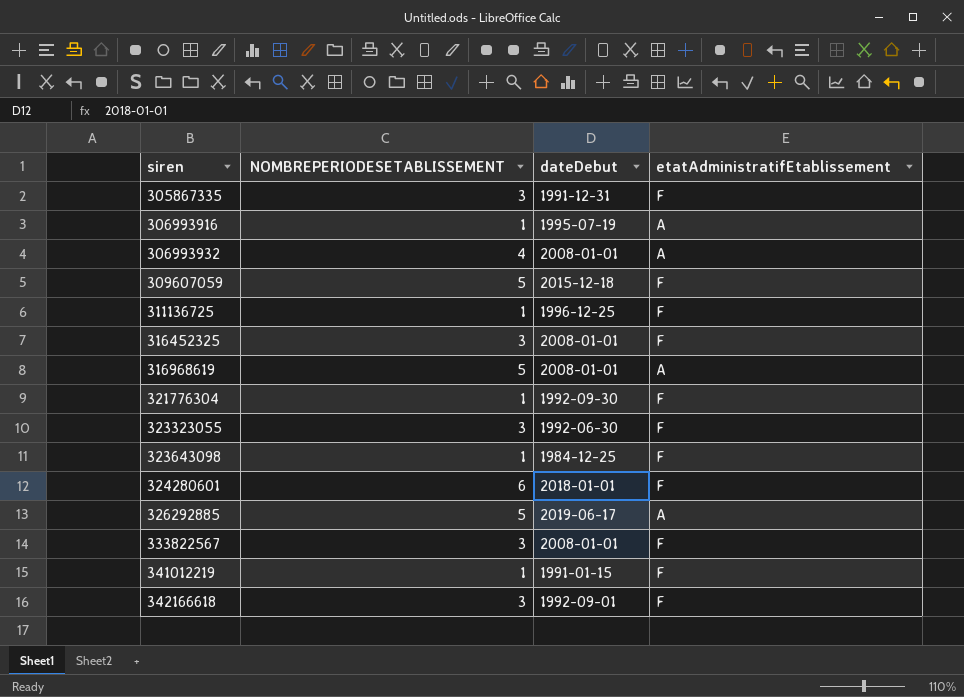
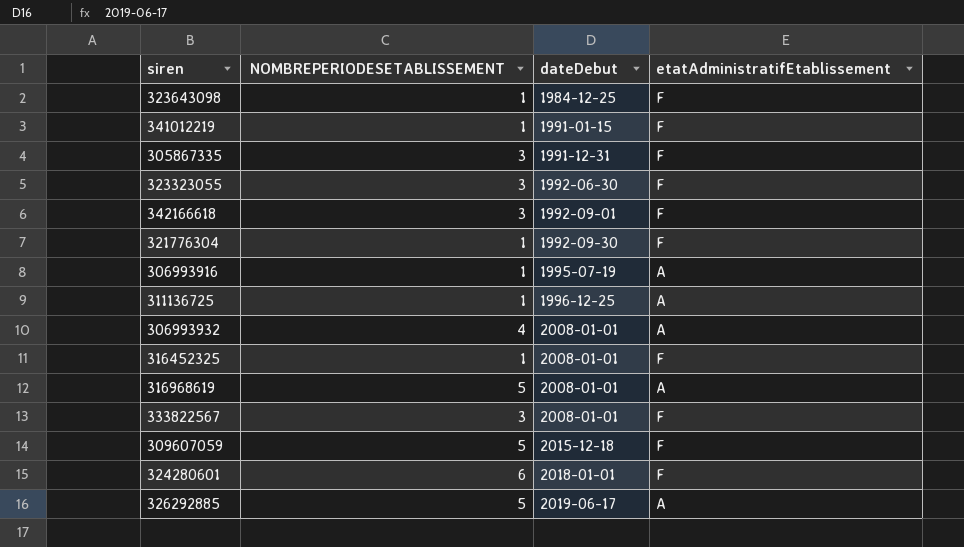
row order: siren ascending -> dateDebut ascending
311136725 | etatAdministratifEtablissement: F -> A
316452325 | NOMBREPERIODESETABLISSEMENT: 3 -> 1

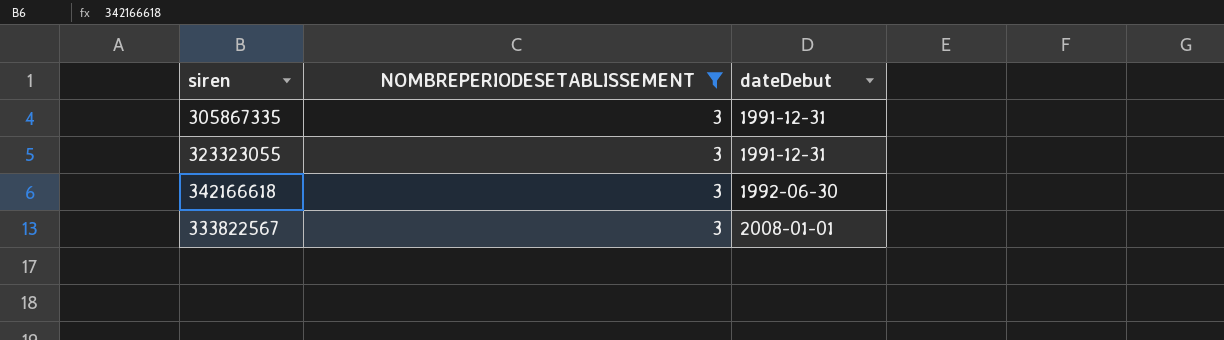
filter: none -> NOMBREPERIODESETABLISSEMENT = 3
column etatAdministratifEtablissement | position: 4 -> none
323323055 | dateDebut: 1992-06-30 -> 1991-12-31
342166618 | dateDebut: 1992-09-01 -> 1992-06-30

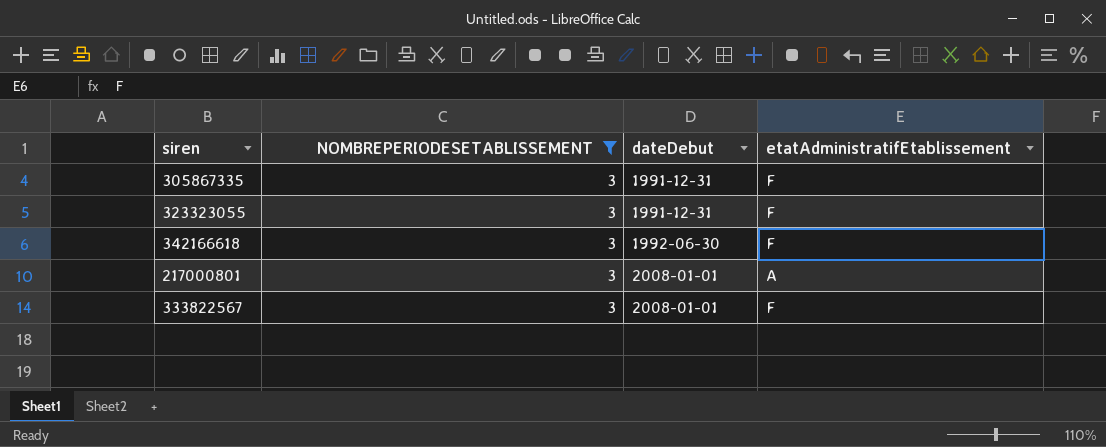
column etatAdministratifEtablissement | position: none -> 4
row 217000801: none -> 3 | 2008-01-01 | A

